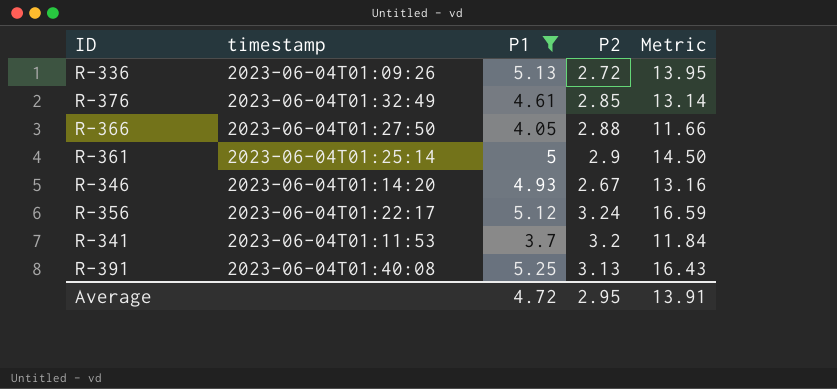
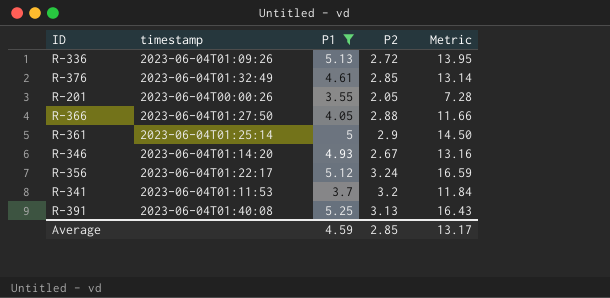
row R-201: none -> 2023-06-04T00:00:26 | 3.55 | 2.05 | 7.28
Average | P1: 4.72 -> 4.59
Average | P2: 2.95 -> 2.85
Average | Metric: 13.91 -> 13.17

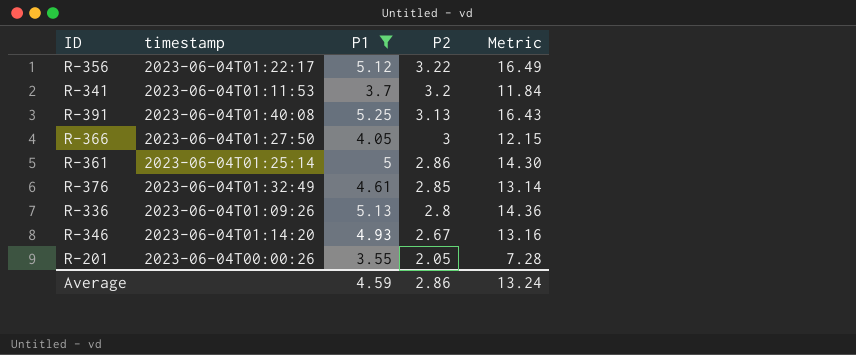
row order: none -> P2 descending
R-356 | P2: 3.24 -> 3.22
R-356 | Metric: 16.59 -> 16.49
R-366 | P2: 2.88 -> 3
R-366 | Metric: 11.66 -> 12.15
R-361 | P2: 2.9 -> 2.86
R-361 | Metric: 14.50 -> 14.30
R-336 | P2: 2.72 -> 2.8
R-336 | Metric: 13.95 -> 14.36
Average | P2: 2.85 -> 2.86
Average | Metric: 13.17 -> 13.24

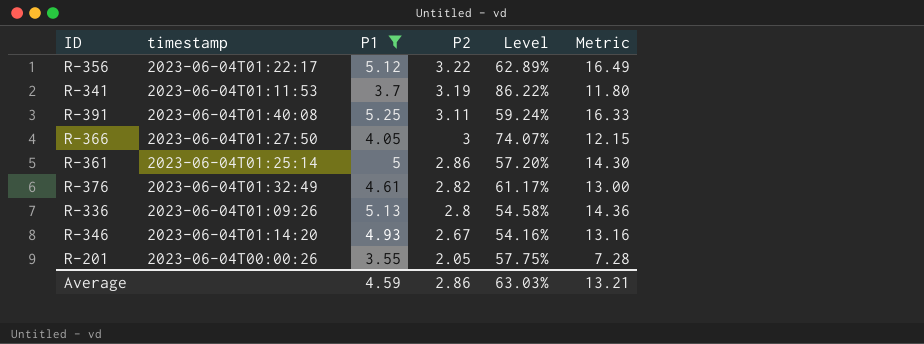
column Level | formula: none -> [P2] / [P1]
R-341 | P2: 3.2 -> 3.19
R-341 | Metric: 11.84 -> 11.80
R-391 | P2: 3.13 -> 3.11
R-391 | Metric: 16.43 -> 16.33
R-376 | P2: 2.85 -> 2.82
R-376 | Metric: 13.14 -> 13.00
Average | Metric: 13.24 -> 13.21

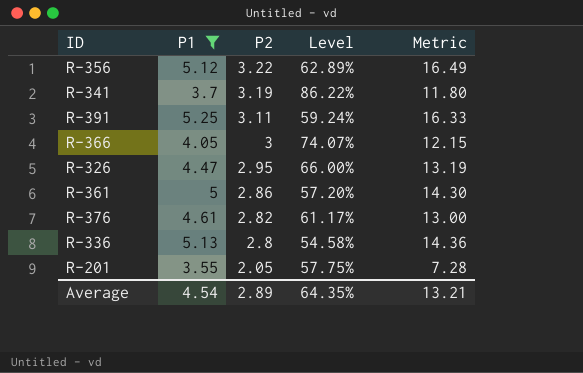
column timestamp | position: 2 -> none
row R-346: 2023-06-04T01:14:20 | 4.93 | 2.67 | 54.16% | 13.16 -> none
row R-326: none -> 4.47 | 2.95 | 66.00% | 13.19
Average | P1: 4.59 -> 4.54
Average | P2: 2.86 -> 2.89
Average | Level: 63.03% -> 64.35%

